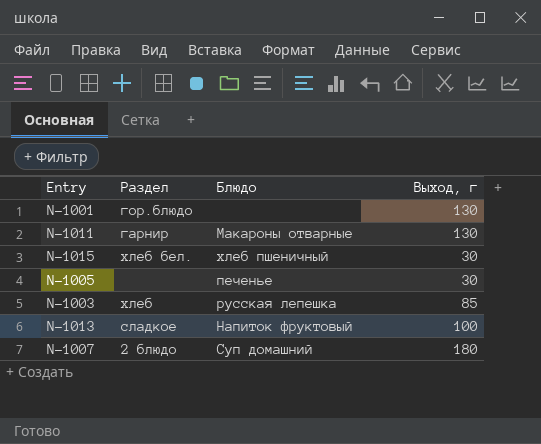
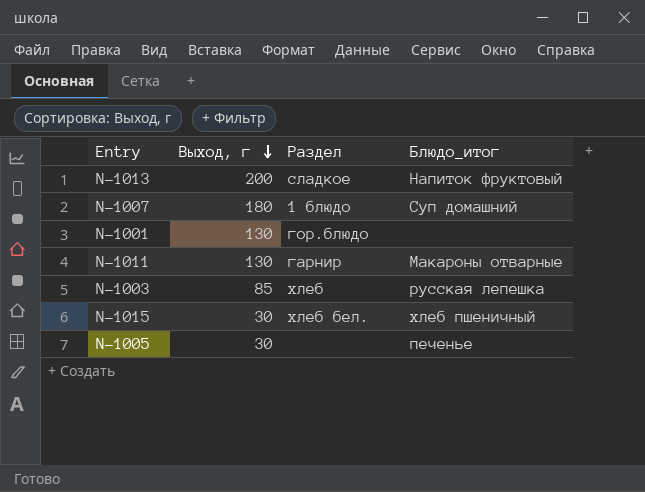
row order: none -> Выход, г descending
column Выход, г | position: 4 -> 2
column name: Блюдо -> Блюдо_итог
N-1013 | Выход, г: 100 -> 200
N-1007 | Раздел: 2 блюдо -> 1 блюдо

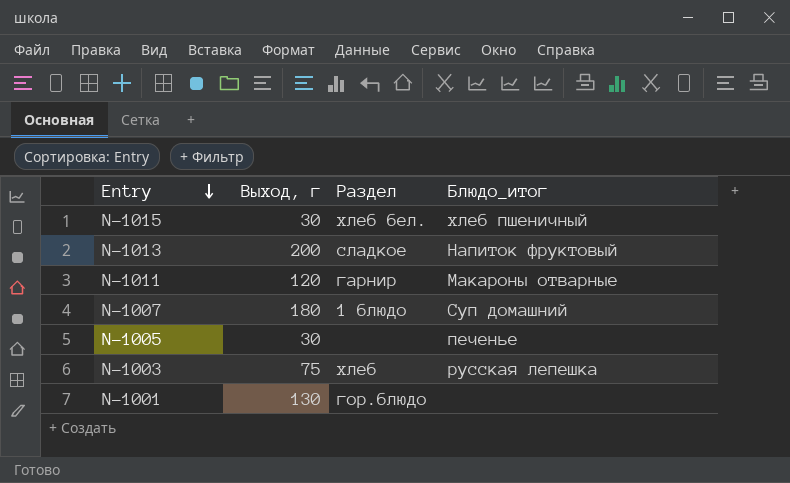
row order: Выход, г descending -> Entry descending
N-1011 | Выход, г: 130 -> 120
N-1003 | Выход, г: 85 -> 75

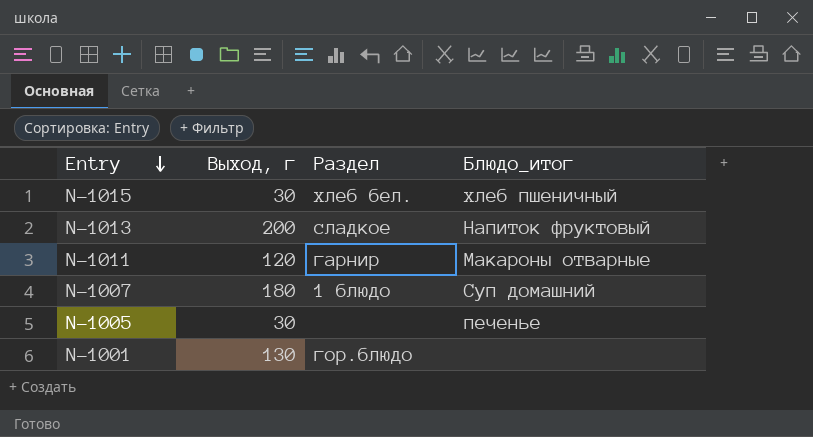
row N-1003: 75 | хлеб | русская лепешка -> none

